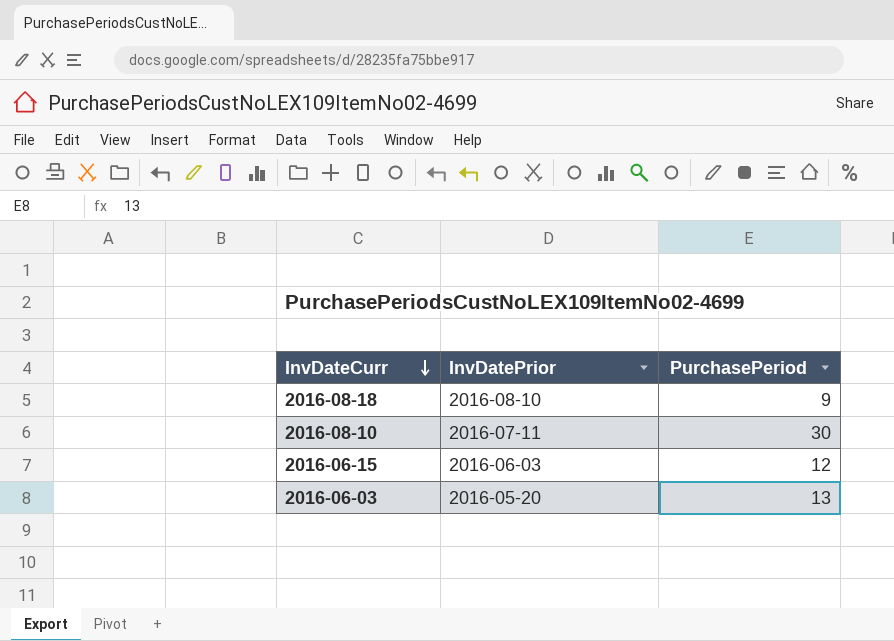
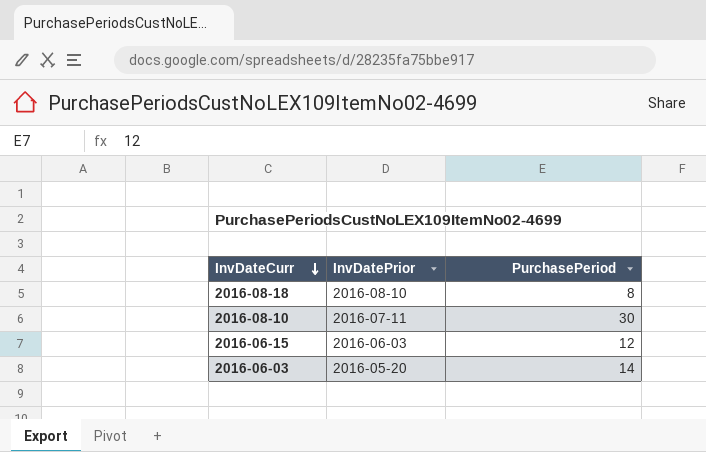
2016-08-18 | PurchasePeriod: 9 -> 8
2016-06-03 | PurchasePeriod: 13 -> 14

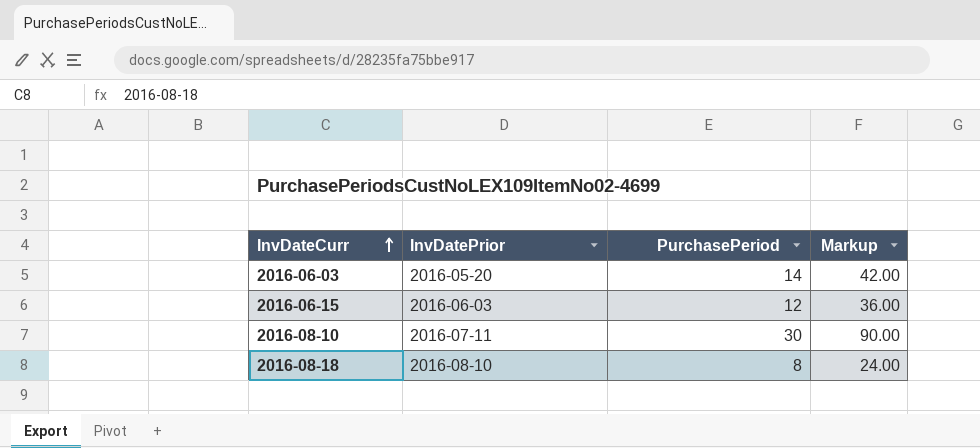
row order: InvDateCurr descending -> InvDateCurr ascending
column Markup | formula: none -> [PurchasePeriod] * 3

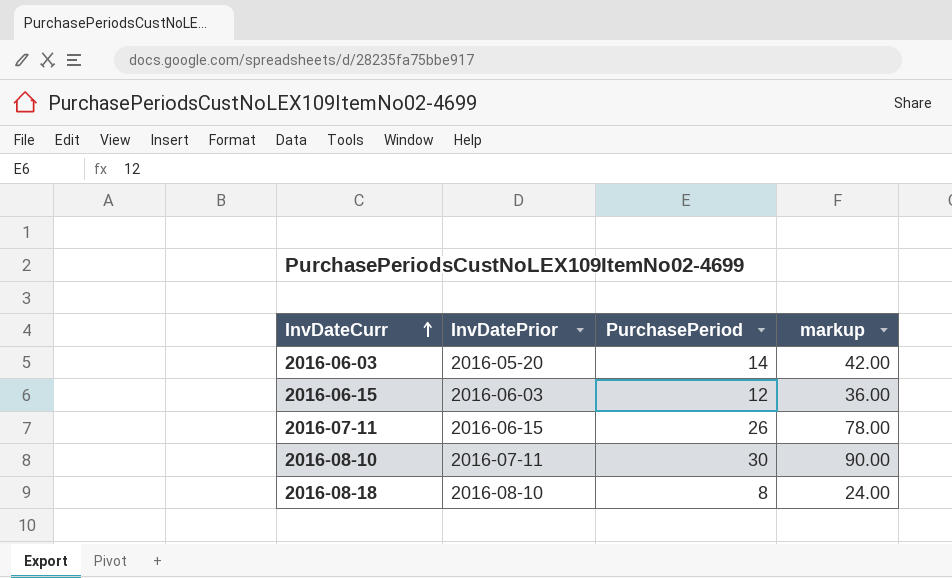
column name: Markup -> markup
row 2016-07-11: none -> 2016-06-15 | 26 | 78.00

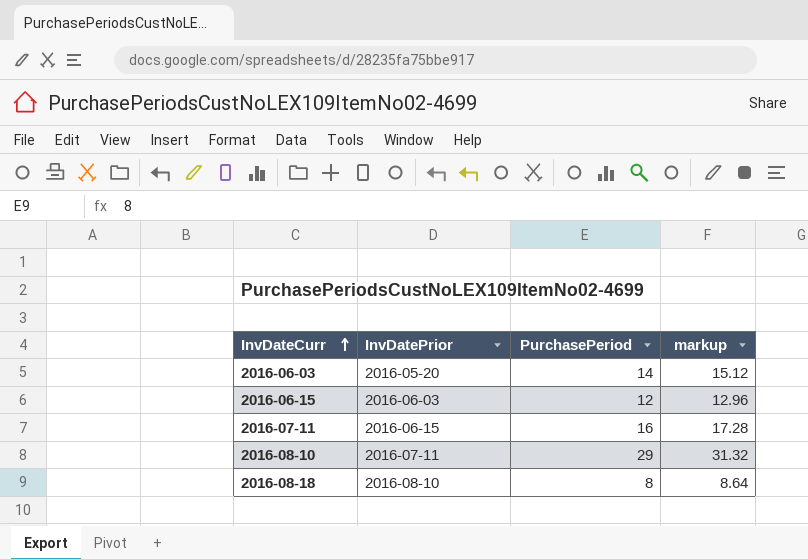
column markup | formula: [PurchasePeriod] * 3 -> [PurchasePeriod] * 1.08
2016-07-11 | PurchasePeriod: 26 -> 16
2016-08-10 | PurchasePeriod: 30 -> 29

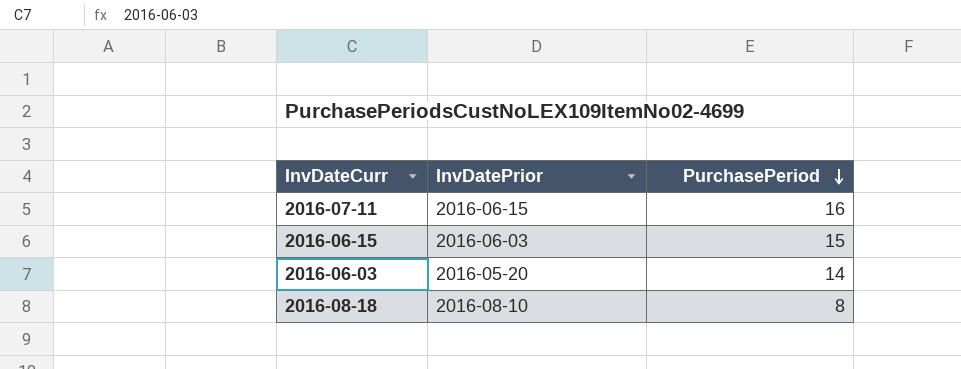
row order: InvDateCurr ascending -> PurchasePeriod descending
column markup | formula: [PurchasePeriod] * 1.08 -> none
row 2016-08-10: 2016-07-11 | 29 | 31.32 -> none
2016-06-15 | PurchasePeriod: 12 -> 15

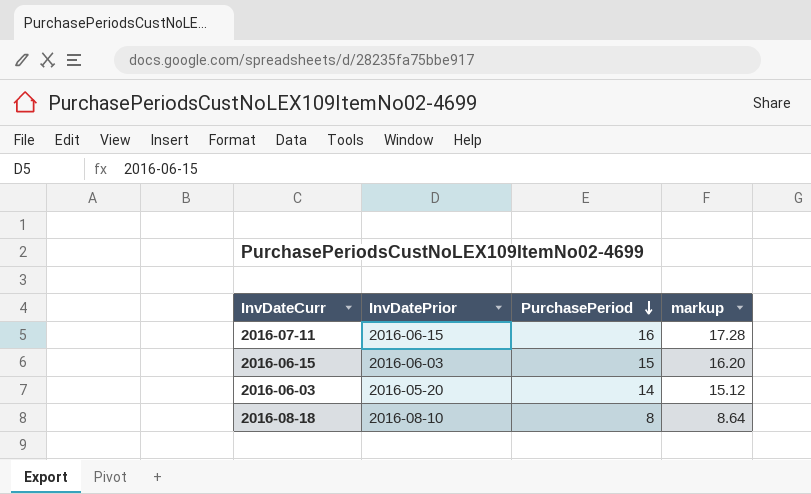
column markup | formula: none -> [PurchasePeriod] * 1.08

